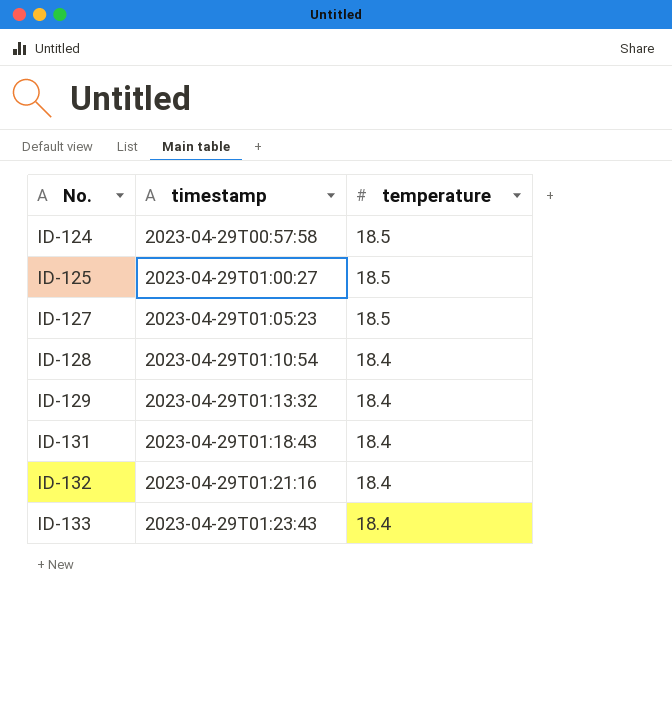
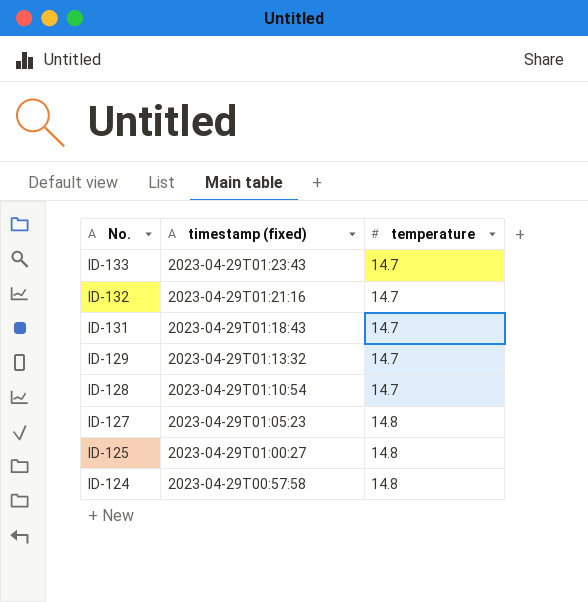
row order: No. ascending -> No. descending
column name: timestamp -> timestamp (fixed)
ID-133 | temperature: 18.4 -> 14.7
ID-132 | temperature: 18.4 -> 14.7
ID-131 | temperature: 18.4 -> 14.7
ID-129 | temperature: 18.4 -> 14.7
ID-128 | temperature: 18.4 -> 14.7
ID-127 | temperature: 18.5 -> 14.8
ID-125 | temperature: 18.5 -> 14.8
ID-124 | temperature: 18.5 -> 14.8

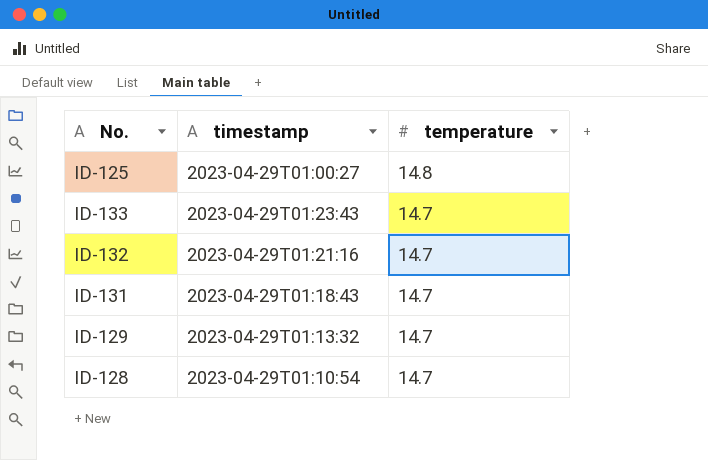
row order: No. descending -> temperature descending
column name: timestamp (fixed) -> timestamp
row ID-127: 2023-04-29T01:05:23 | 14.8 -> none
row ID-124: 2023-04-29T00:57:58 | 14.8 -> none

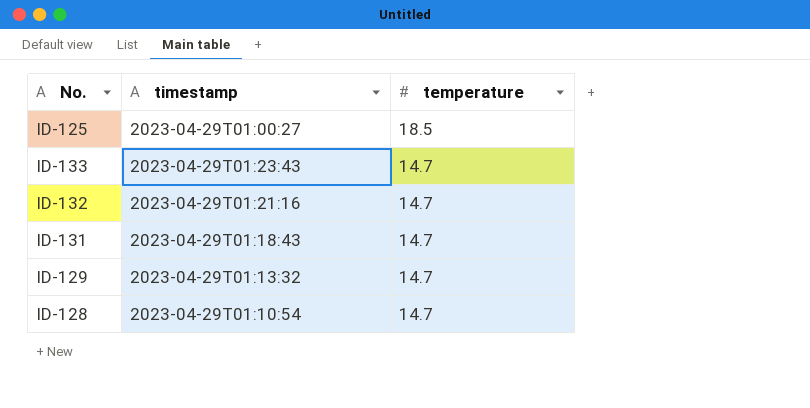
ID-125 | temperature: 14.8 -> 18.5

